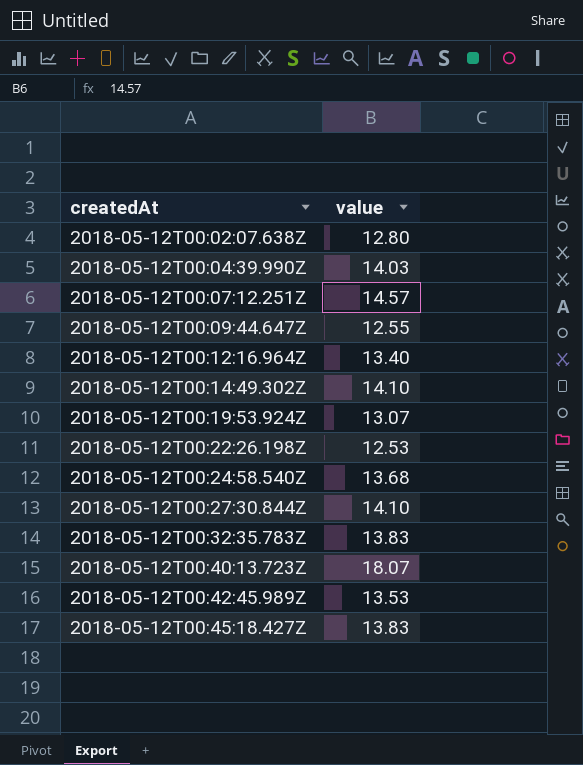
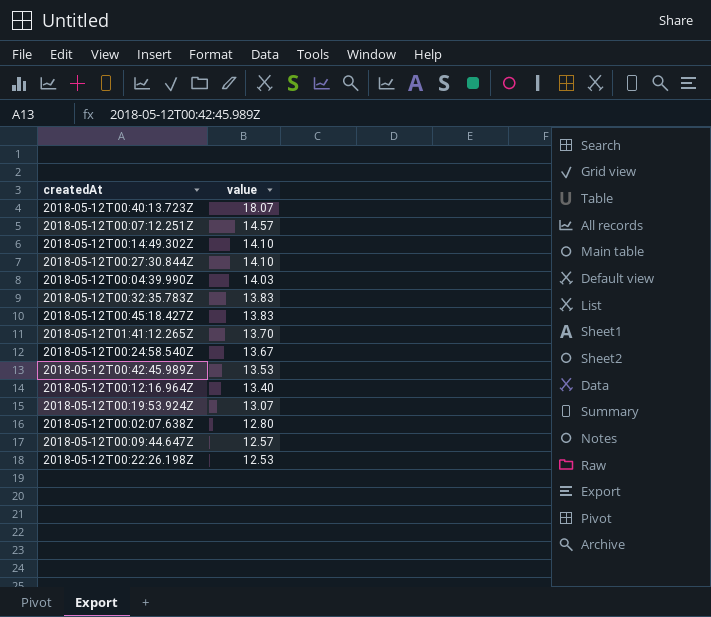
row order: createdAt ascending -> value descending
row 2018-05-12T01:41:12.265Z: none -> 13.70
2018-05-12T00:24:58.540Z | value: 13.68 -> 13.67
2018-05-12T00:09:44.647Z | value: 12.55 -> 12.57

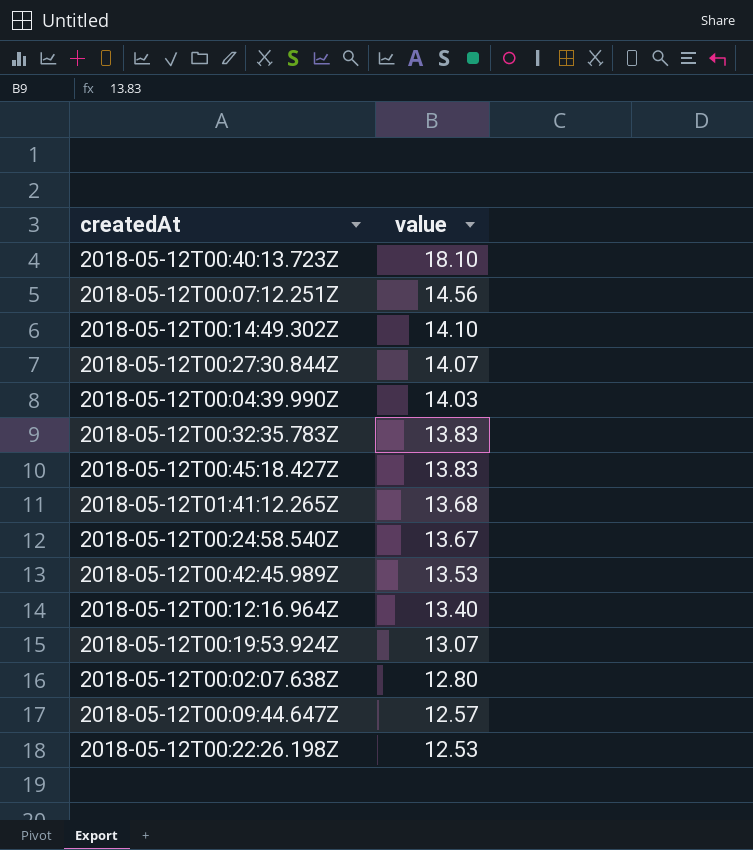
2018-05-12T00:40:13.723Z | value: 18.07 -> 18.10
2018-05-12T00:07:12.251Z | value: 14.57 -> 14.56
2018-05-12T00:27:30.844Z | value: 14.10 -> 14.07
2018-05-12T01:41:12.265Z | value: 13.70 -> 13.68

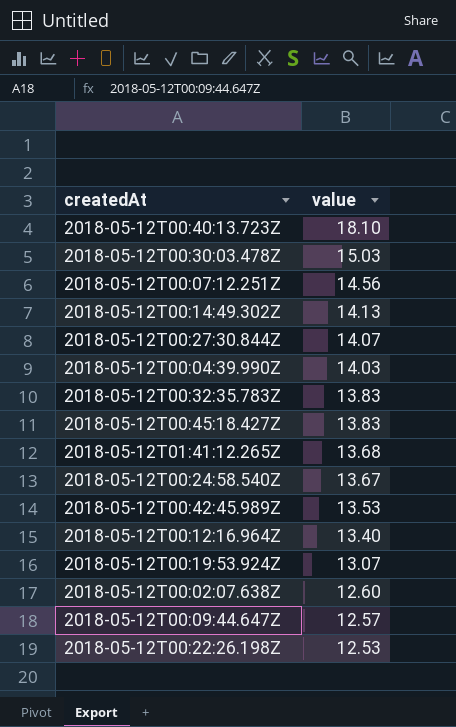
row 2018-05-12T00:30:03.478Z: none -> 15.03
2018-05-12T00:14:49.302Z | value: 14.10 -> 14.13
2018-05-12T00:02:07.638Z | value: 12.80 -> 12.60

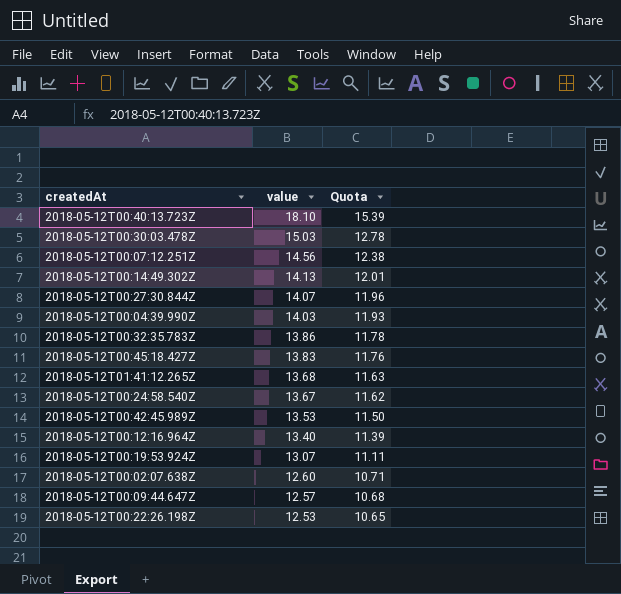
column Quota | formula: none -> [value] * 0.85
2018-05-12T00:32:35.783Z | value: 13.83 -> 13.86

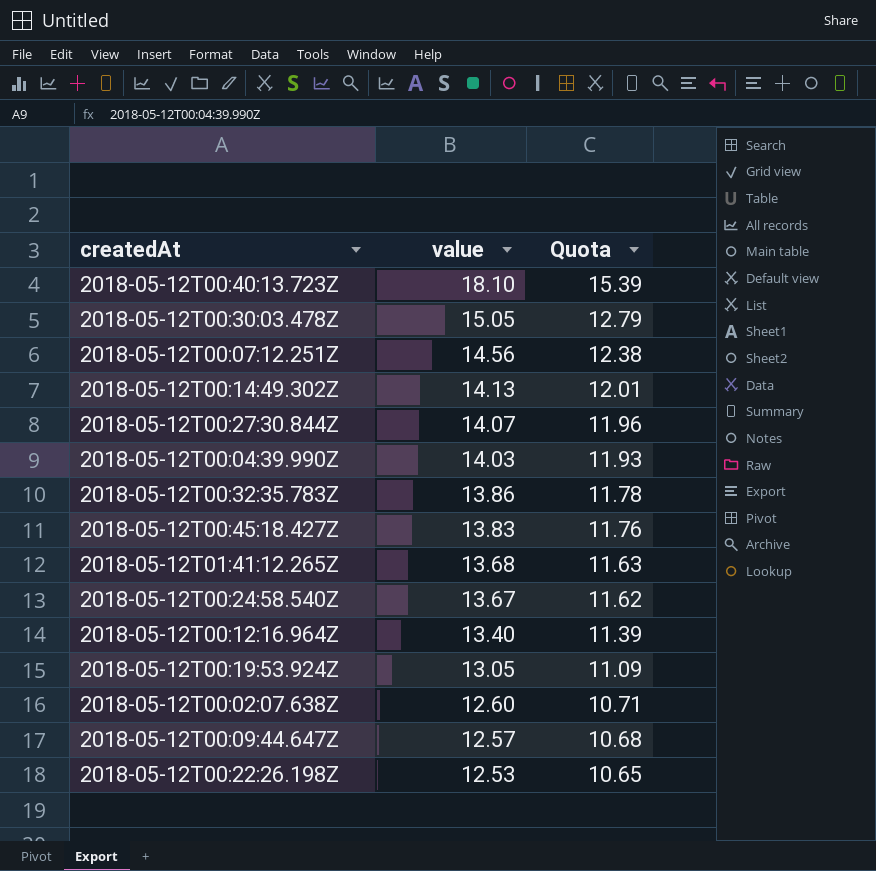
row 2018-05-12T00:42:45.989Z: 13.53 | 11.50 -> none
2018-05-12T00:30:03.478Z | value: 15.03 -> 15.05
2018-05-12T00:30:03.478Z | Quota: 12.78 -> 12.79
2018-05-12T00:19:53.924Z | value: 13.07 -> 13.05
2018-05-12T00:19:53.924Z | Quota: 11.11 -> 11.09

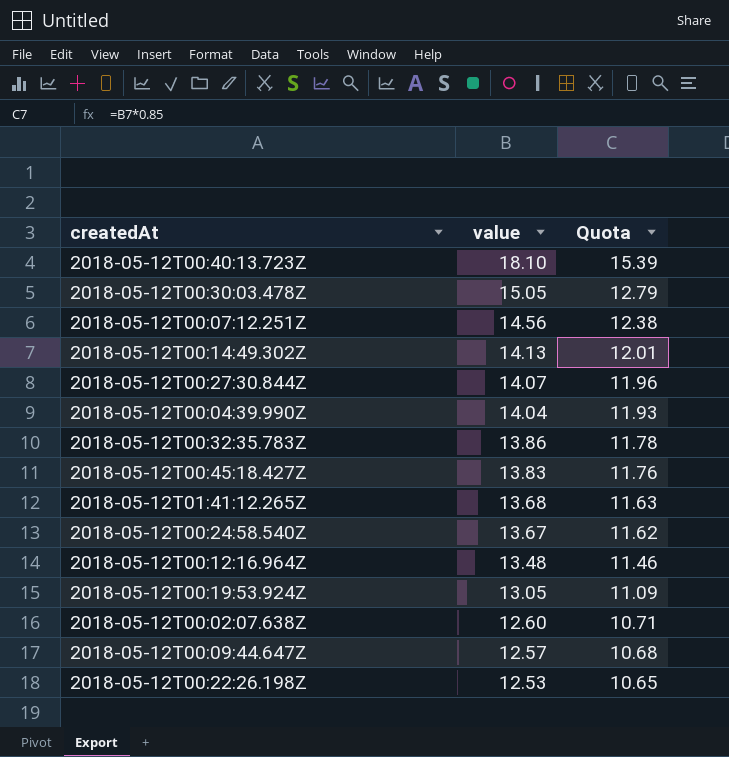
2018-05-12T00:04:39.990Z | value: 14.03 -> 14.04
2018-05-12T00:12:16.964Z | value: 13.40 -> 13.48
2018-05-12T00:12:16.964Z | Quota: 11.39 -> 11.46

